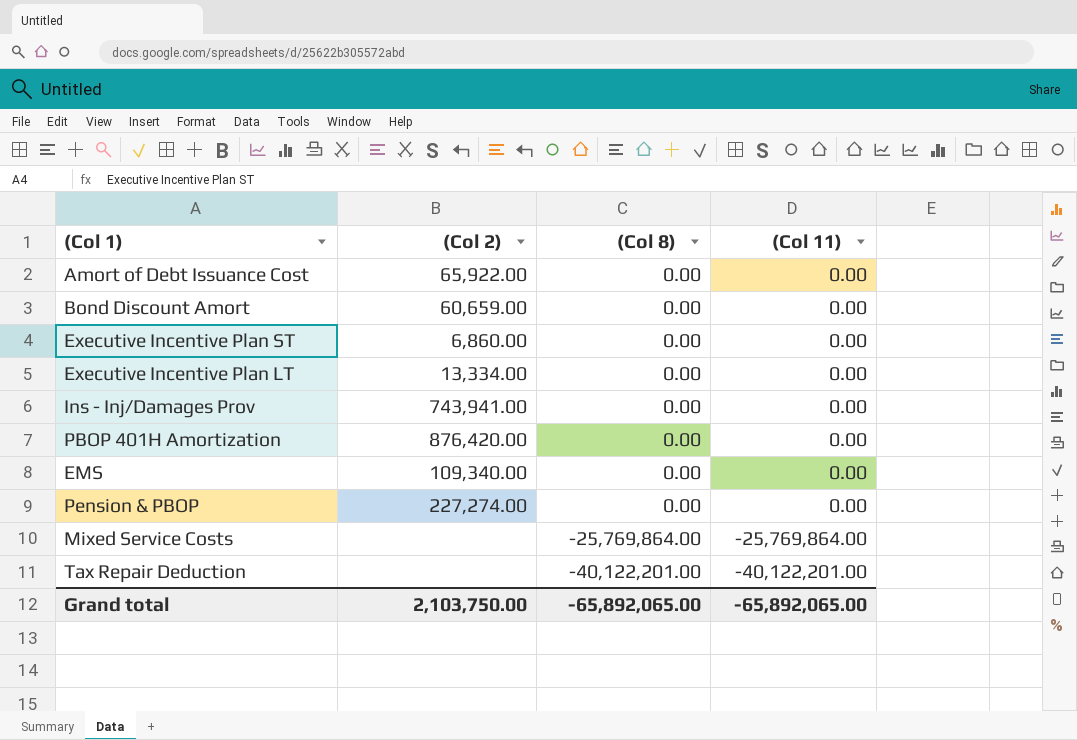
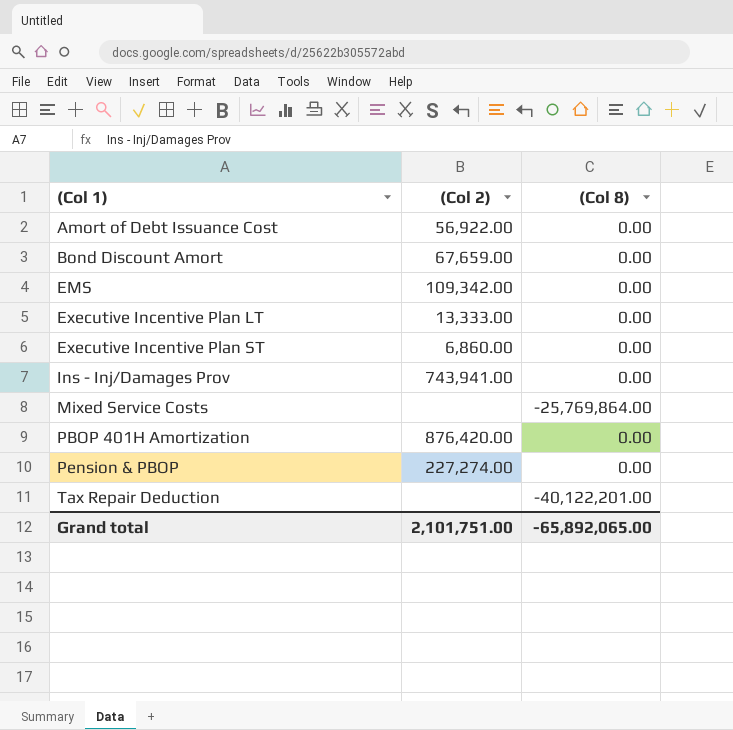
row order: (Col 8) descending -> (Col 1) ascending
column (Col 11) | position: 4 -> none
Amort of Debt Issuance Cost | (Col 2): 65,922.00 -> 56,922.00
Bond Discount Amort | (Col 2): 60,659.00 -> 67,659.00
EMS | (Col 2): 109,340.00 -> 109,342.00
Executive Incentive Plan LT | (Col 2): 13,334.00 -> 13,333.00
Grand total | (Col 2): 2,103,750.00 -> 2,101,751.00

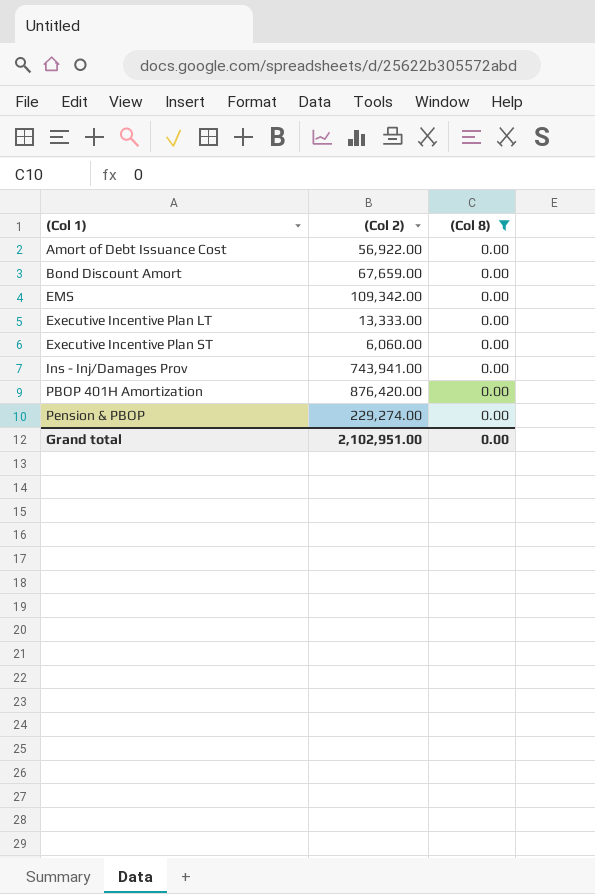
filter: none -> (Col 8) = 0.00
Executive Incentive Plan ST | (Col 2): 6,860.00 -> 6,060.00
Pension & PBOP | (Col 2): 227,274.00 -> 229,274.00
Grand total | (Col 2): 2,101,751.00 -> 2,102,951.00
Grand total | (Col 8): -65,892,065.00 -> 0.00

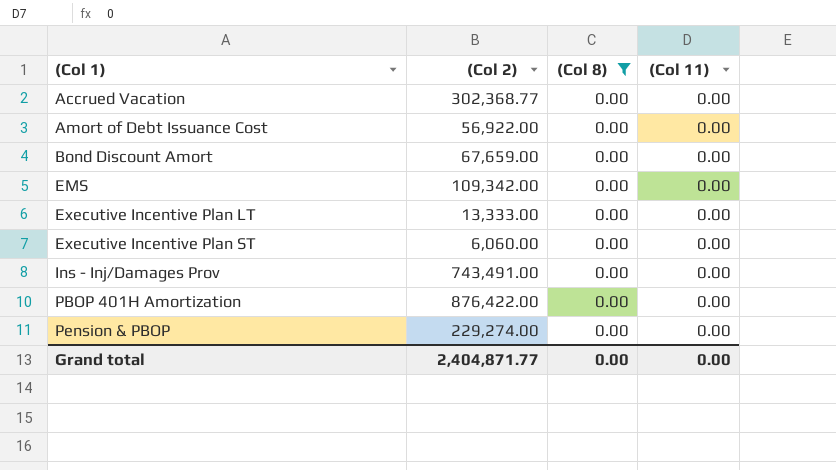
column (Col 11) | position: none -> 4
row Accrued Vacation: none -> 302,368.77 | 0.00 | 0.00
Ins - Inj/Damages Prov | (Col 2): 743,941.00 -> 743,491.00
PBOP 401H Amortization | (Col 2): 876,420.00 -> 876,422.00
Grand total | (Col 2): 2,102,951.00 -> 2,404,871.77

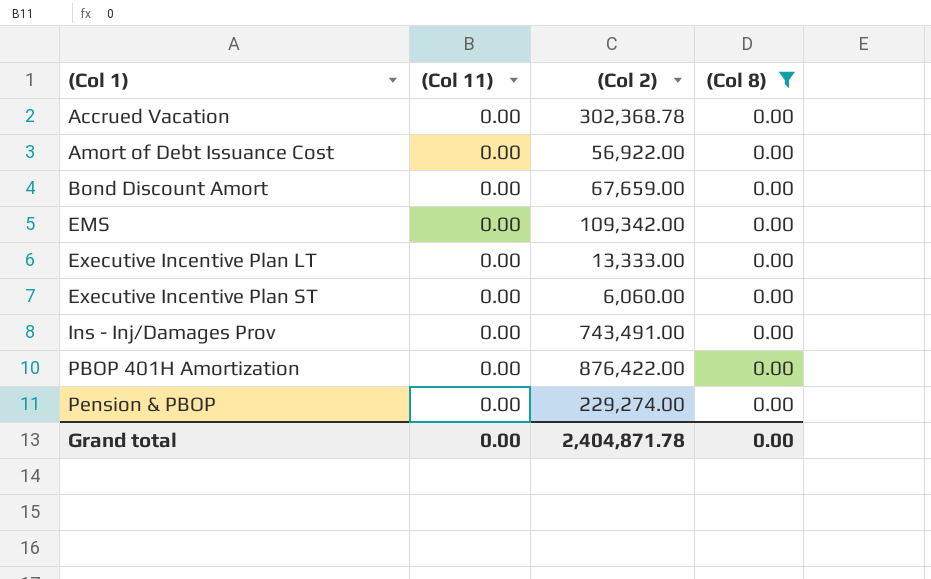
column (Col 11) | position: 4 -> 2
Accrued Vacation | (Col 2): 302,368.77 -> 302,368.78
Grand total | (Col 2): 2,404,871.77 -> 2,404,871.78

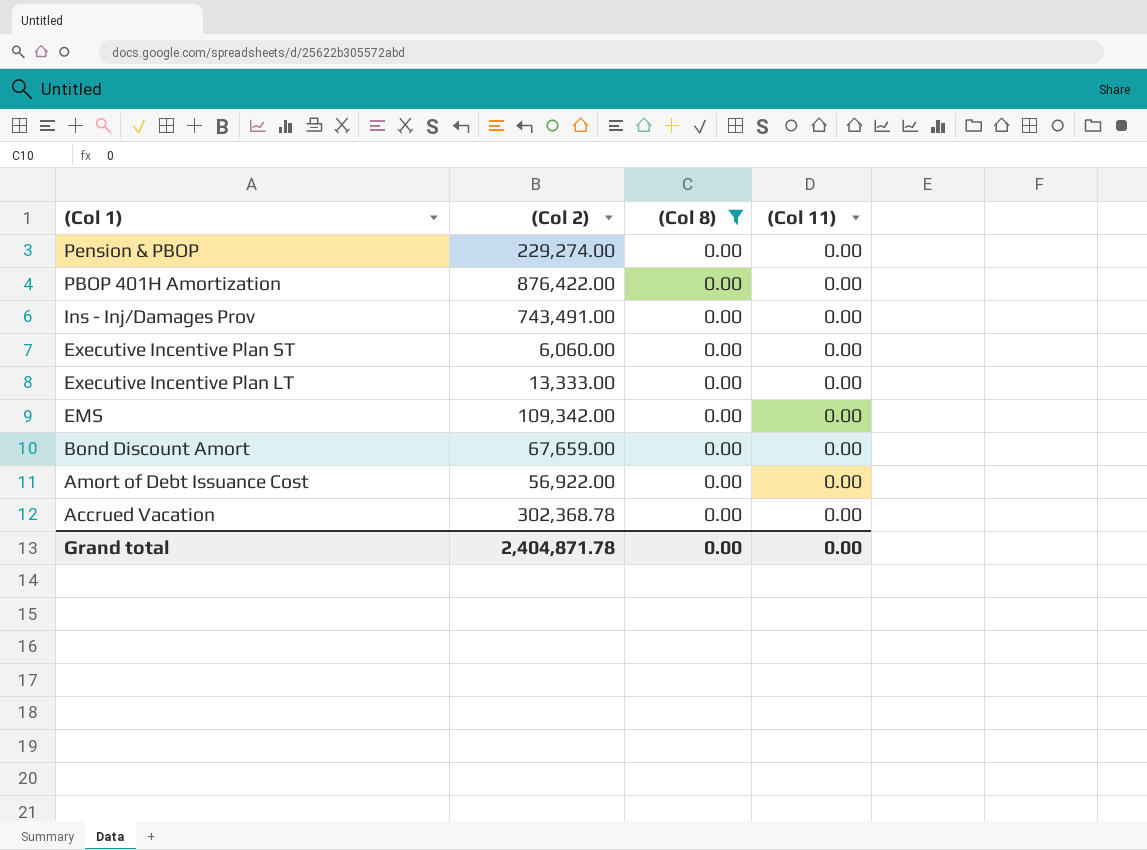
row order: (Col 1) ascending -> (Col 1) descending
column (Col 11) | position: 2 -> 4

